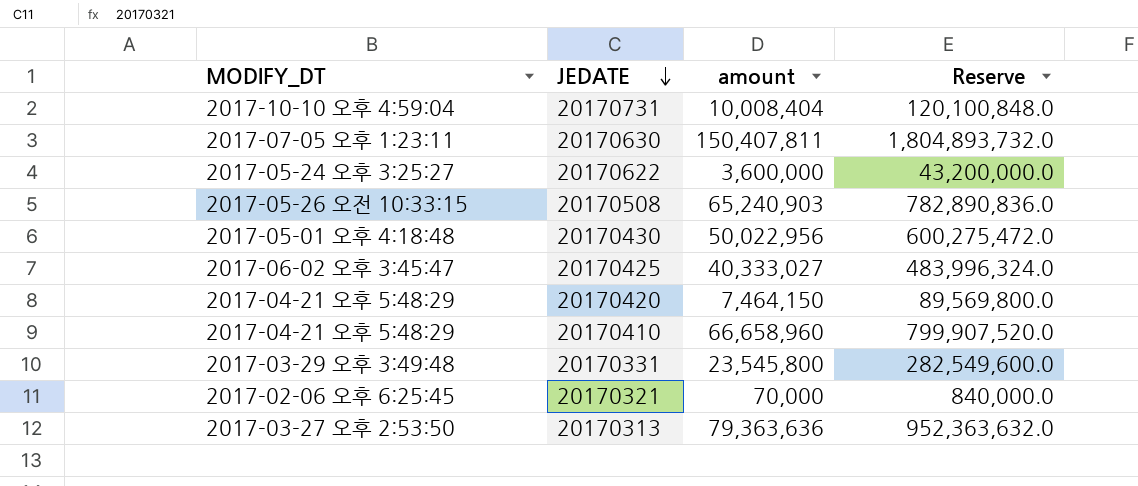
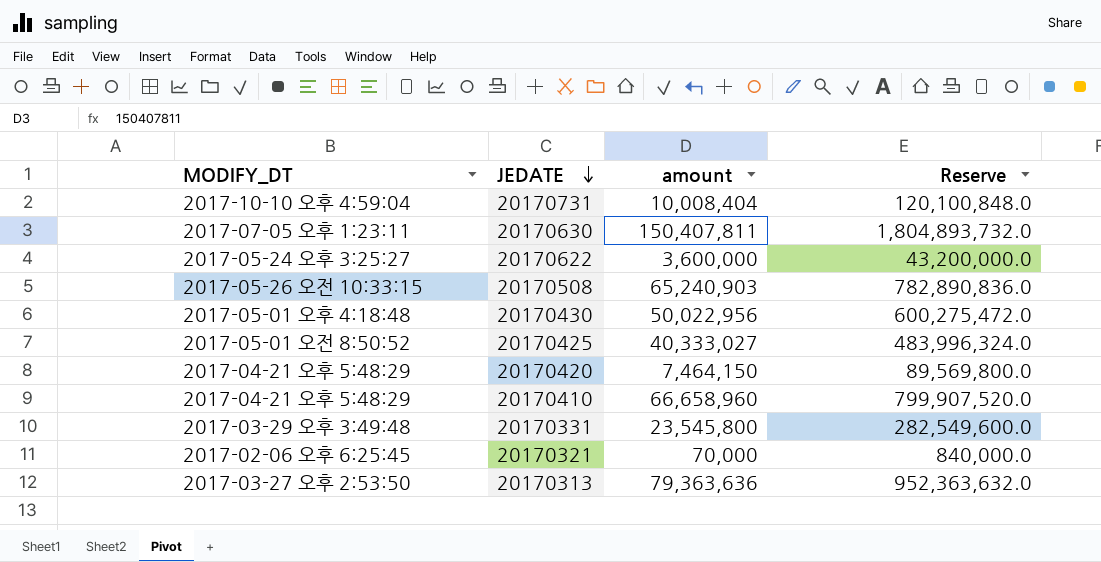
20170425 | MODIFY_DT: 2017-06-02 오후 3:45:47 -> 2017-05-01 오전 8:50:52

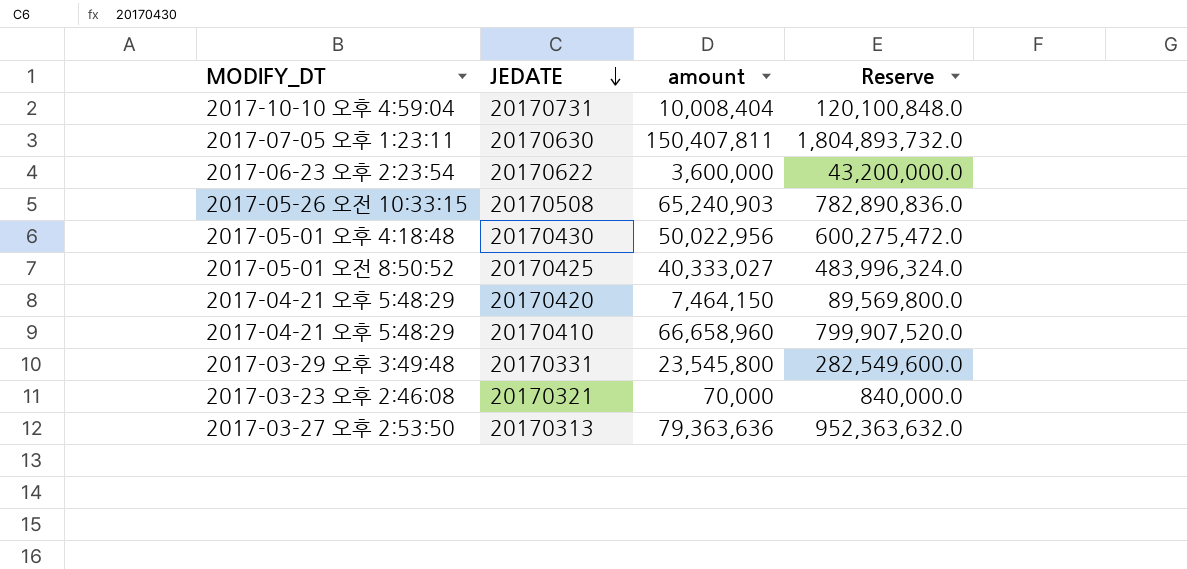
20170622 | MODIFY_DT: 2017-05-24 오후 3:25:27 -> 2017-06-23 오후 2:23:54
20170321 | MODIFY_DT: 2017-02-06 오후 6:25:45 -> 2017-03-23 오후 2:46:08

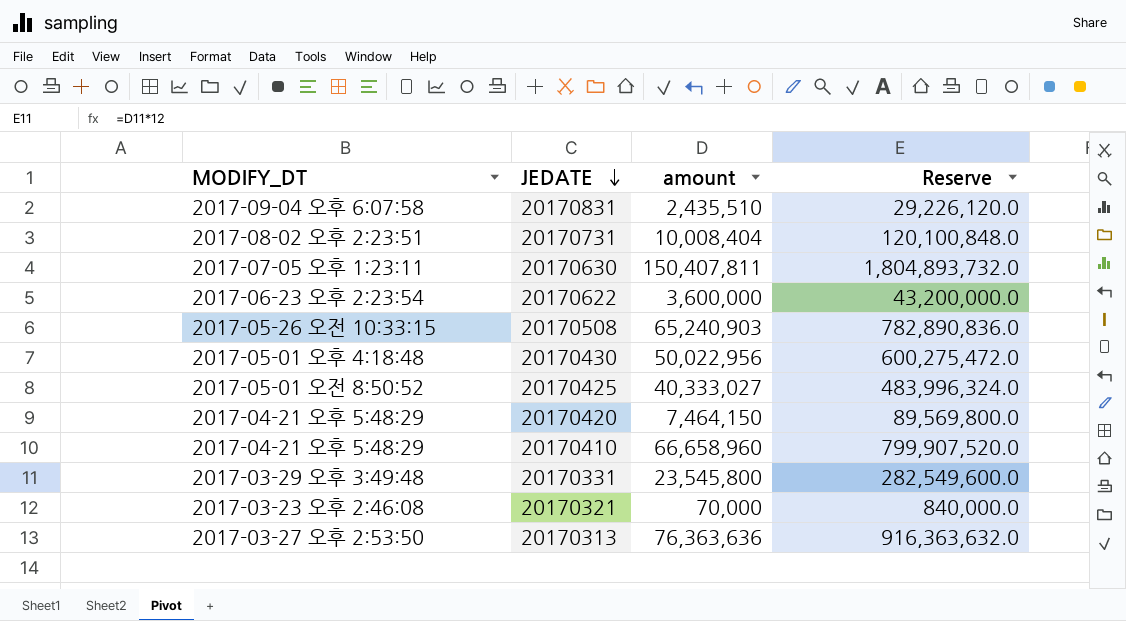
row 20170831: none -> 2017-09-04 오후 6:07:58 | 2,435,510 | 29,226,120.0
20170731 | MODIFY_DT: 2017-10-10 오후 4:59:04 -> 2017-08-02 오후 2:23:51
20170313 | amount: 79,363,636 -> 76,363,636
20170313 | Reserve: 952,363,632.0 -> 916,363,632.0

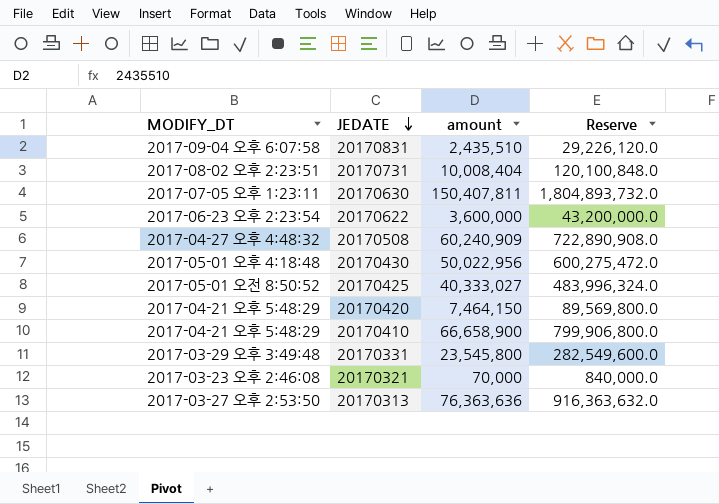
20170508 | MODIFY_DT: 2017-05-26 오전 10:33:15 -> 2017-04-27 오후 4:48:32
20170508 | amount: 65,240,903 -> 60,240,909
20170508 | Reserve: 782,890,836.0 -> 722,890,908.0
20170410 | amount: 66,658,960 -> 66,658,900
20170410 | Reserve: 799,907,520.0 -> 799,906,800.0

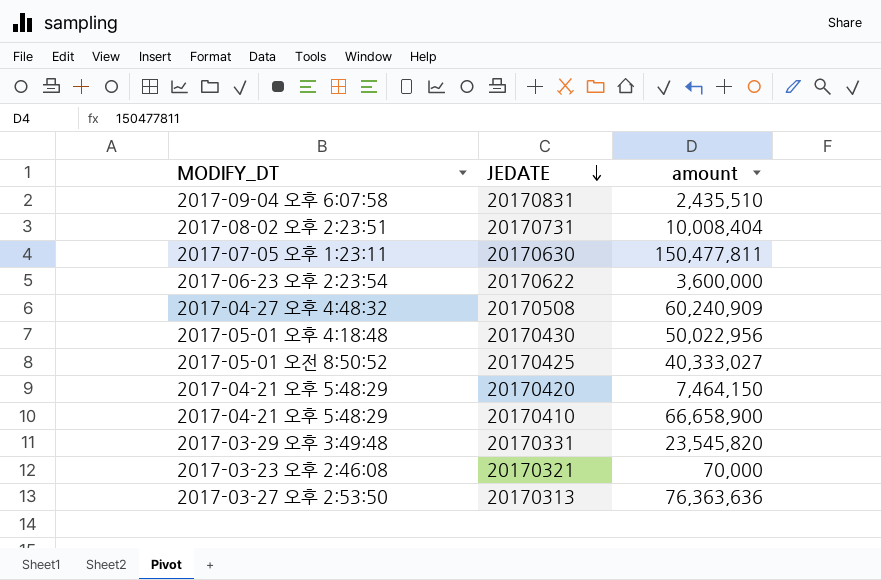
column Reserve | formula: [amount] * 12 -> none
20170630 | amount: 150,407,811 -> 150,477,811
20170331 | amount: 23,545,800 -> 23,545,820

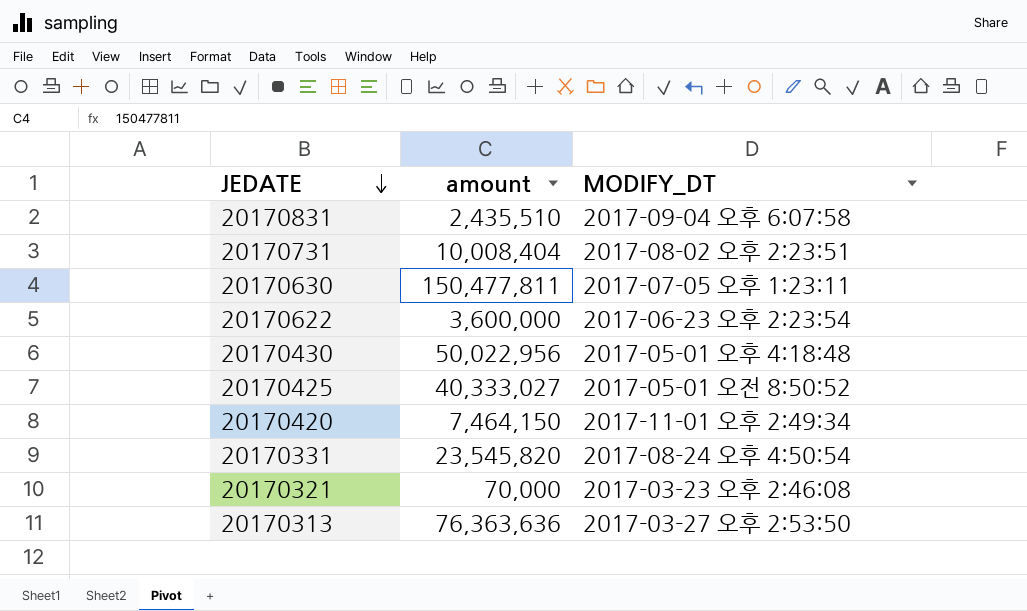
column MODIFY_DT | position: 1 -> 3
row 20170508: 2017-04-27 오후 4:48:32 | 60,240,909 -> none
row 20170410: 2017-04-21 오후 5:48:29 | 66,658,900 -> none
20170420 | MODIFY_DT: 2017-04-21 오후 5:48:29 -> 2017-11-01 오후 2:49:34
20170331 | MODIFY_DT: 2017-03-29 오후 3:49:48 -> 2017-08-24 오후 4:50:54

